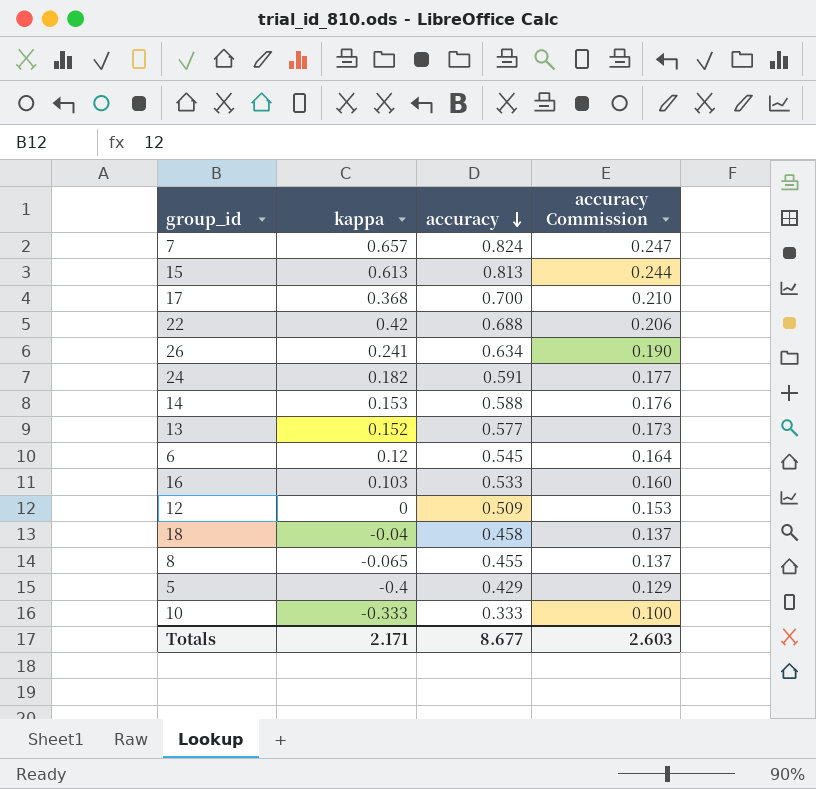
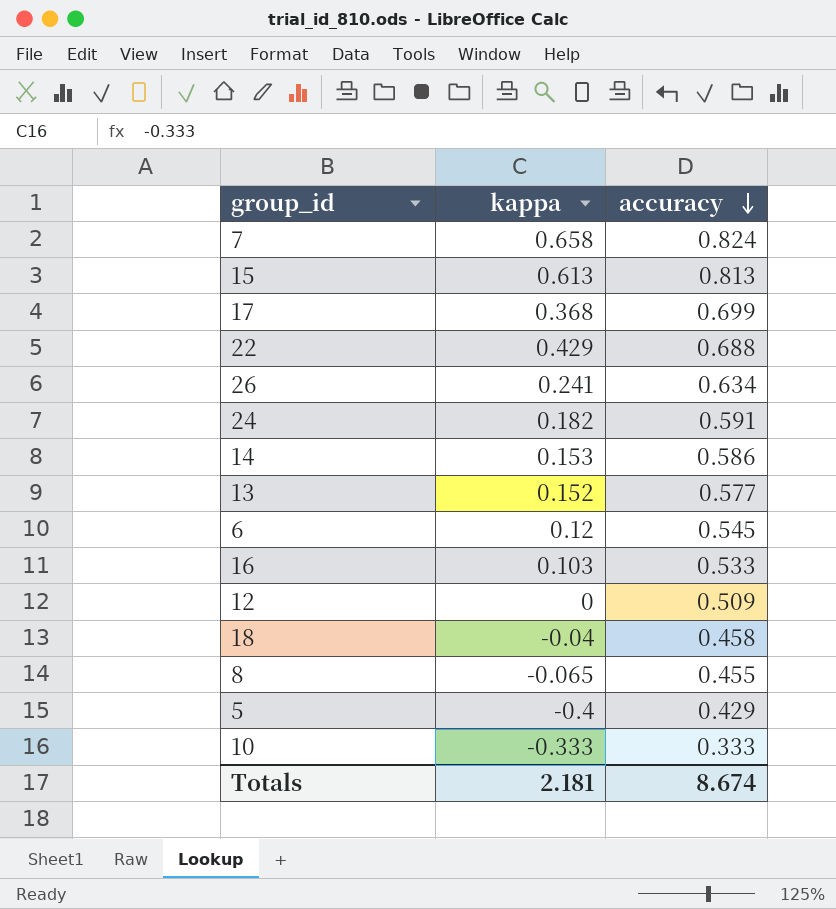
column accuracy Commission | formula: [accuracy] * 0.3 -> none
7 | kappa: 0.657 -> 0.658
17 | accuracy: 0.700 -> 0.699
22 | kappa: 0.42 -> 0.429
14 | accuracy: 0.588 -> 0.586
Totals | kappa: 2.171 -> 2.181
Totals | accuracy: 8.677 -> 8.674

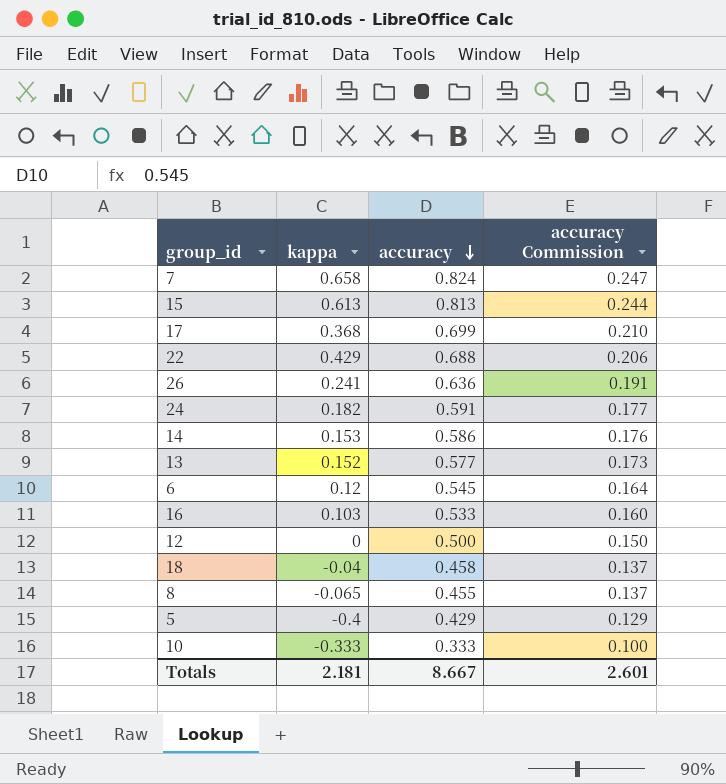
column accuracy Commission | formula: none -> [accuracy] * 0.3
26 | accuracy: 0.634 -> 0.636
12 | accuracy: 0.509 -> 0.500
Totals | accuracy: 8.674 -> 8.667

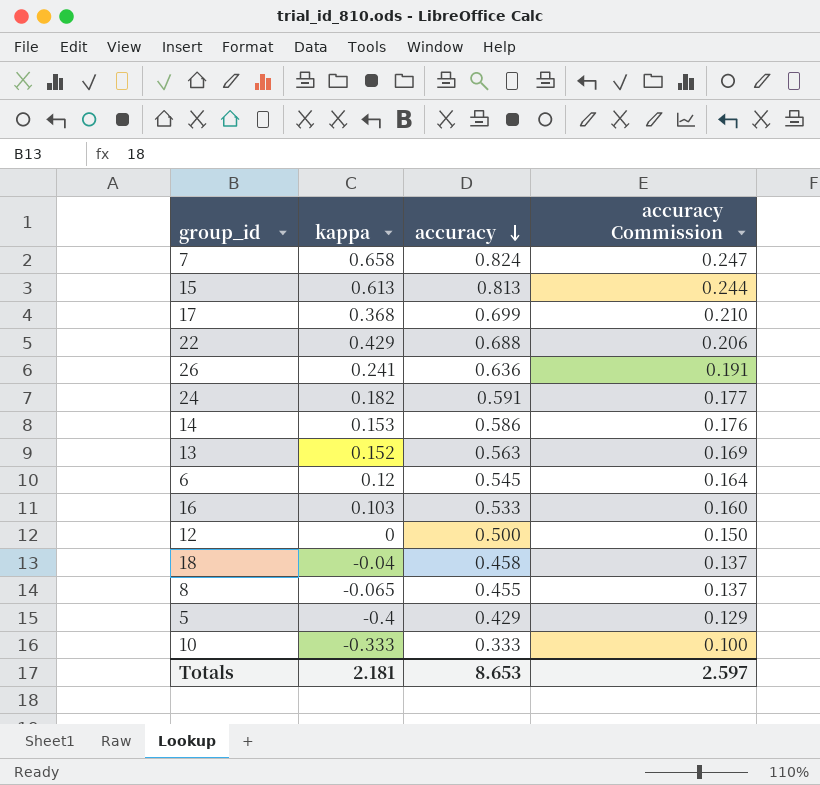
13 | accuracy: 0.577 -> 0.563
13 | accuracy Commission: 0.173 -> 0.169
Totals | accuracy: 8.667 -> 8.653
Totals | accuracy Commission: 2.601 -> 2.597

